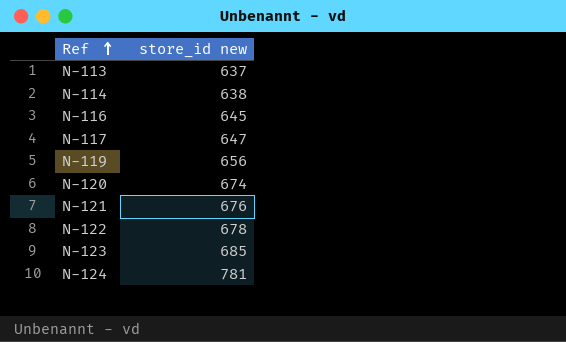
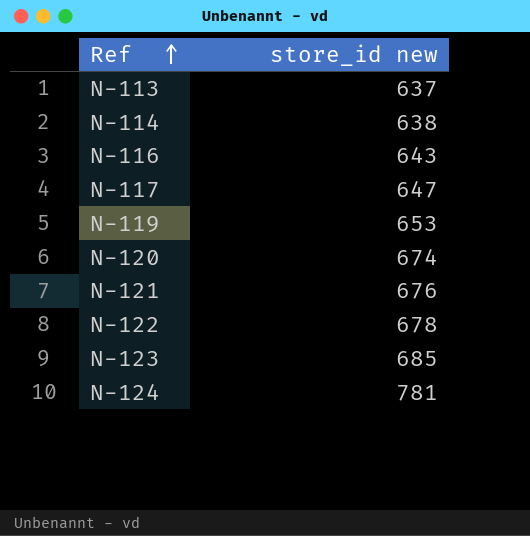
N-116 | store_id new: 645 -> 643
N-119 | store_id new: 656 -> 653

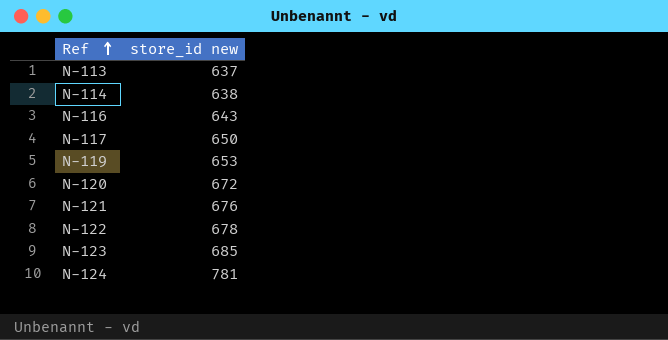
N-117 | store_id new: 647 -> 650
N-120 | store_id new: 674 -> 672

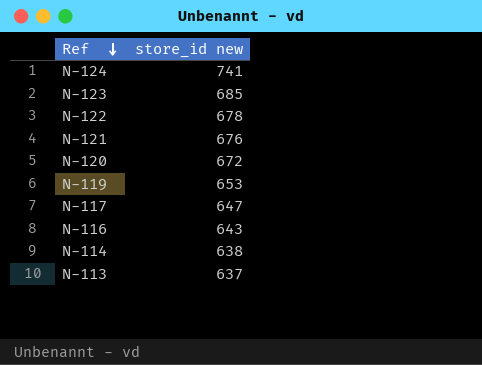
row order: Ref ascending -> Ref descending
N-124 | store_id new: 781 -> 741
N-117 | store_id new: 650 -> 647

